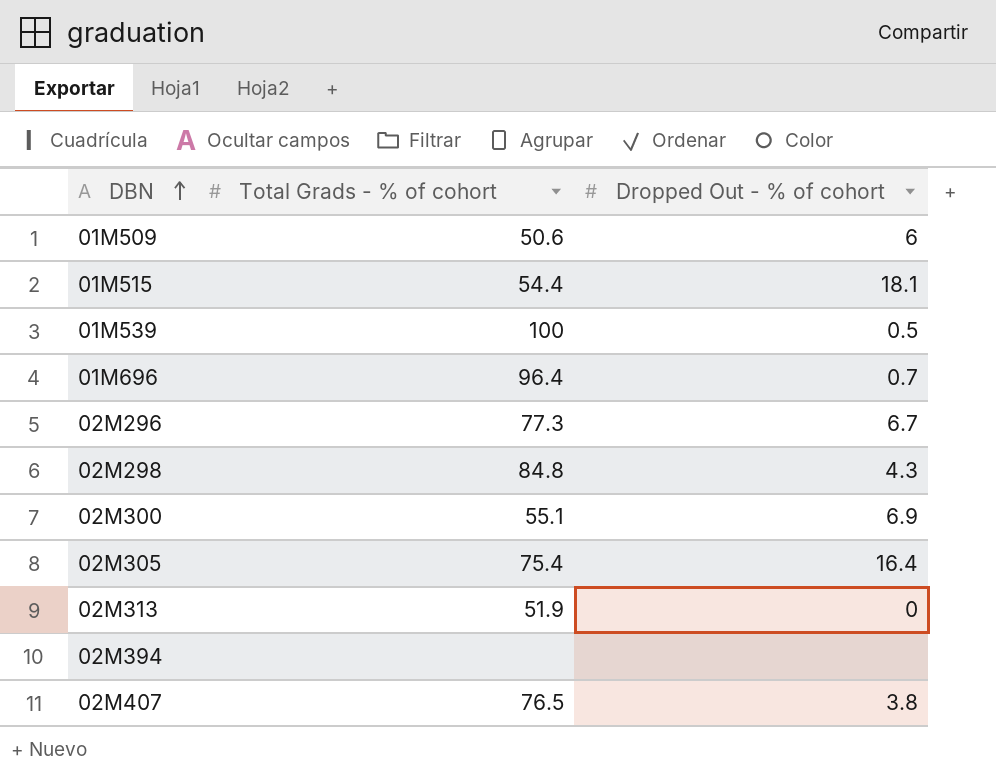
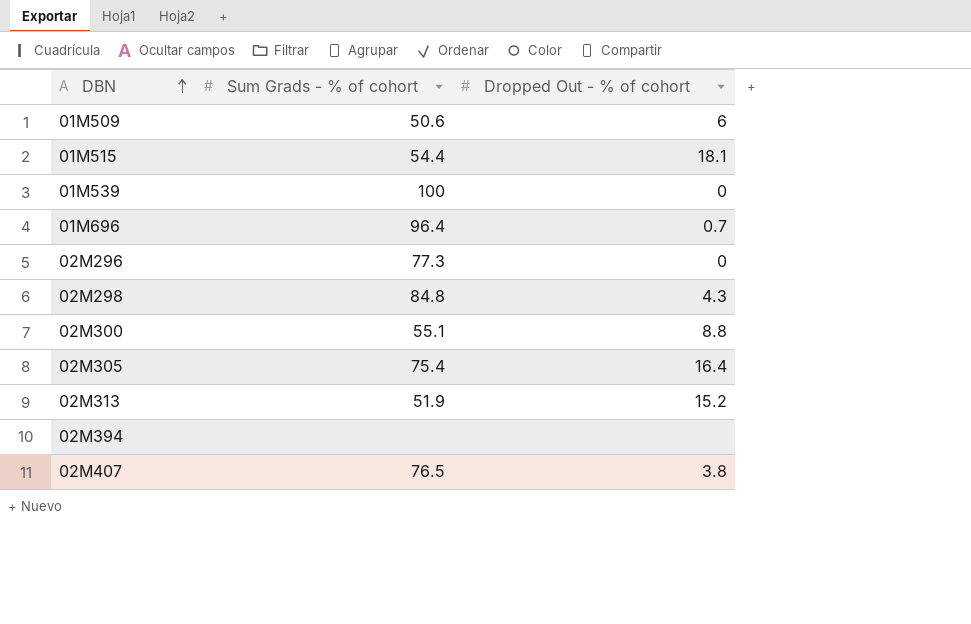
column name: Total Grads - % of cohort -> Sum Grads - % of cohort
01M539 | Dropped Out - % of cohort: 0.5 -> 0
02M296 | Dropped Out - % of cohort: 6.7 -> 0
02M300 | Dropped Out - % of cohort: 6.9 -> 8.8
02M313 | Dropped Out - % of cohort: 0 -> 15.2

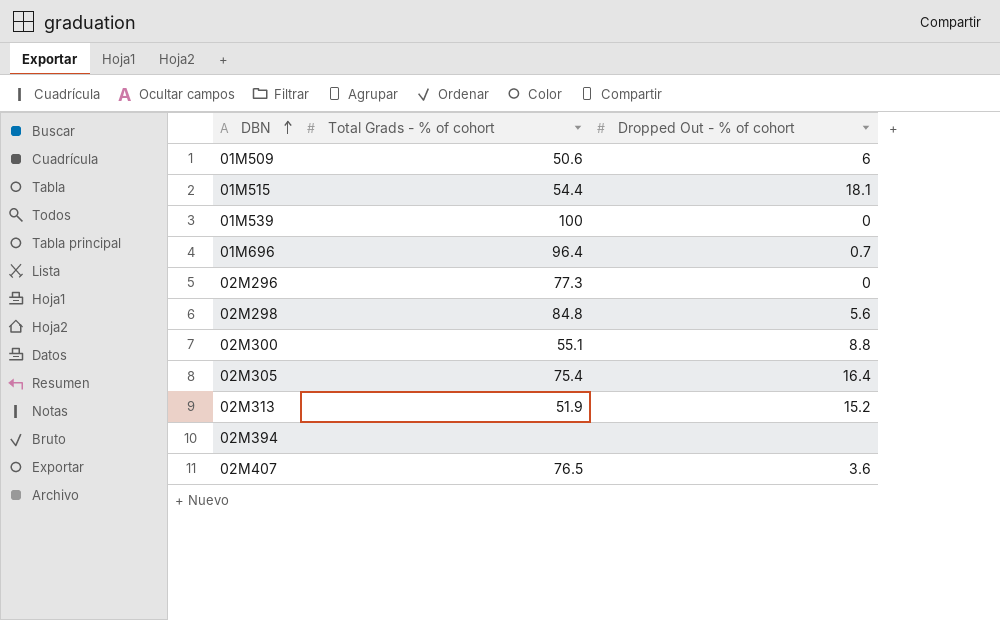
column name: Sum Grads - % of cohort -> Total Grads - % of cohort
02M298 | Dropped Out - % of cohort: 4.3 -> 5.6
02M407 | Dropped Out - % of cohort: 3.8 -> 3.6

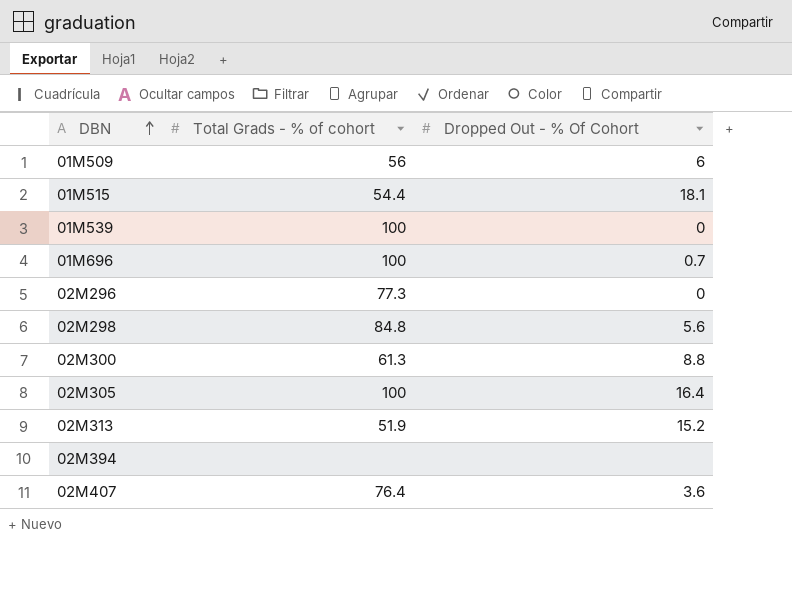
column name: Dropped Out - % of cohort -> Dropped Out - % Of Cohort
01M509 | Total Grads - % of cohort: 50.6 -> 56
01M696 | Total Grads - % of cohort: 96.4 -> 100
02M300 | Total Grads - % of cohort: 55.1 -> 61.3
02M305 | Total Grads - % of cohort: 75.4 -> 100
02M407 | Total Grads - % of cohort: 76.5 -> 76.4

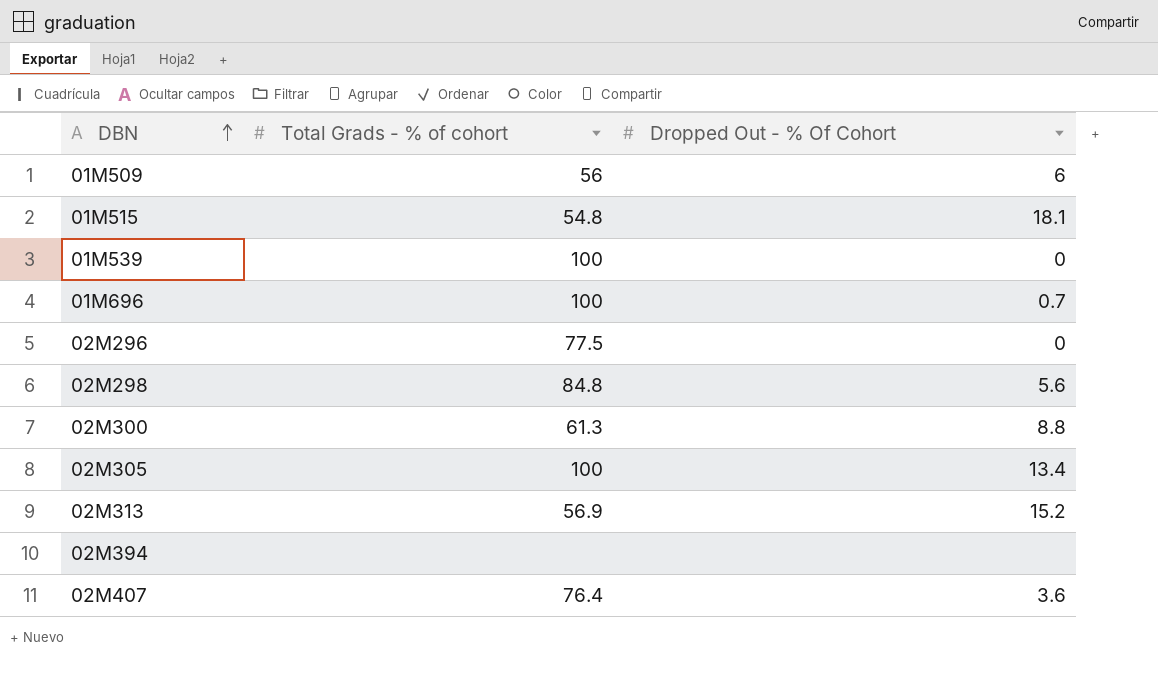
01M515 | Total Grads - % of cohort: 54.4 -> 54.8
02M296 | Total Grads - % of cohort: 77.3 -> 77.5
02M305 | Dropped Out - % Of Cohort: 16.4 -> 13.4
02M313 | Total Grads - % of cohort: 51.9 -> 56.9

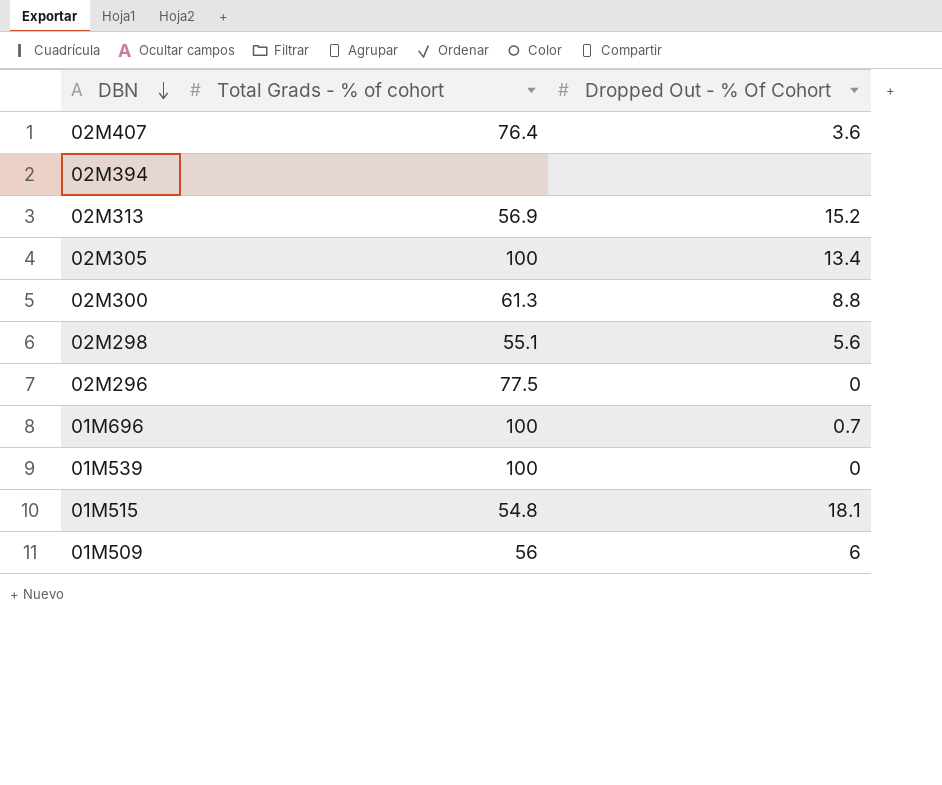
row order: DBN ascending -> DBN descending
02M298 | Total Grads - % of cohort: 84.8 -> 55.1

